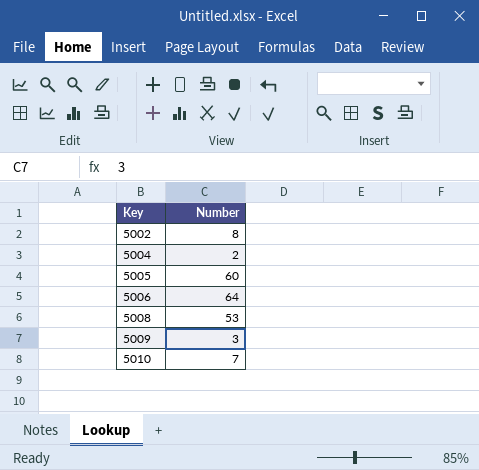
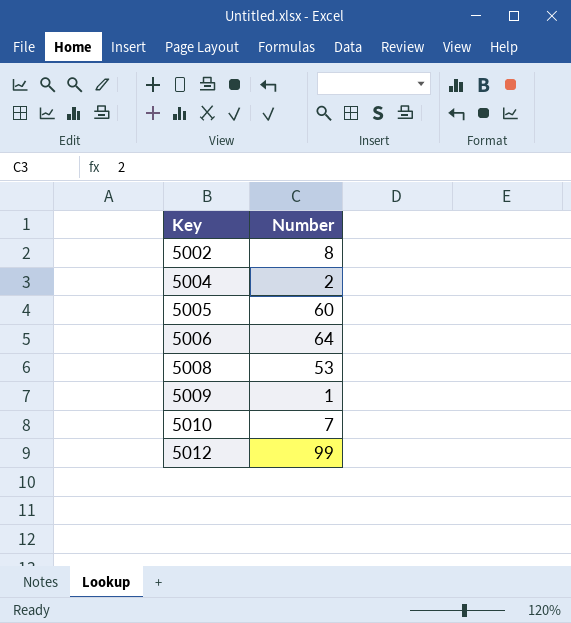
5009 | Number: 3 -> 1
row 5012: none -> 99

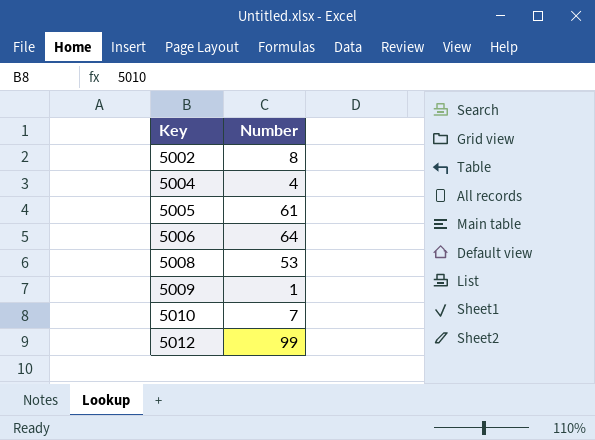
5004 | Number: 2 -> 4
5005 | Number: 60 -> 61

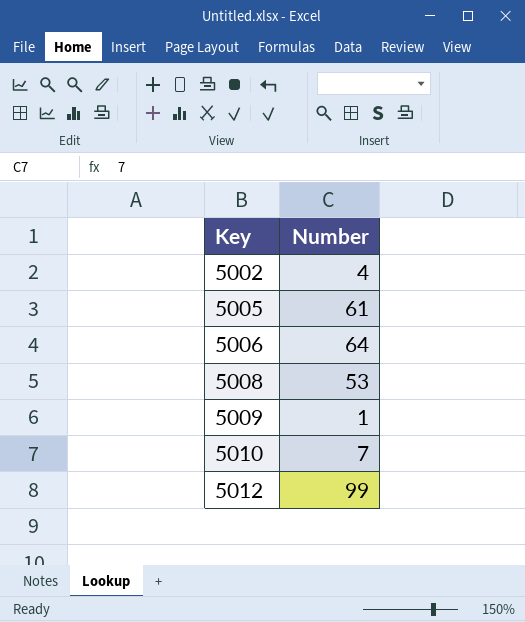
row 5004: 4 -> none
5002 | Number: 8 -> 4

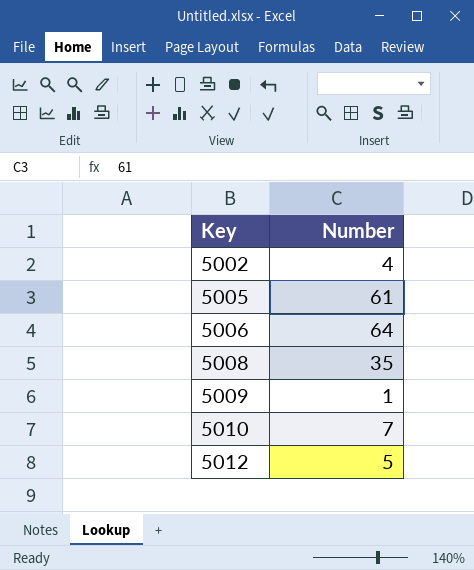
5008 | Number: 53 -> 35
5012 | Number: 99 -> 5

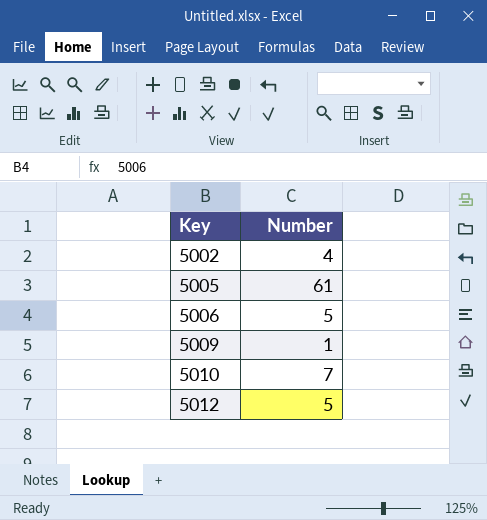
row 5008: 35 -> none
5006 | Number: 64 -> 5

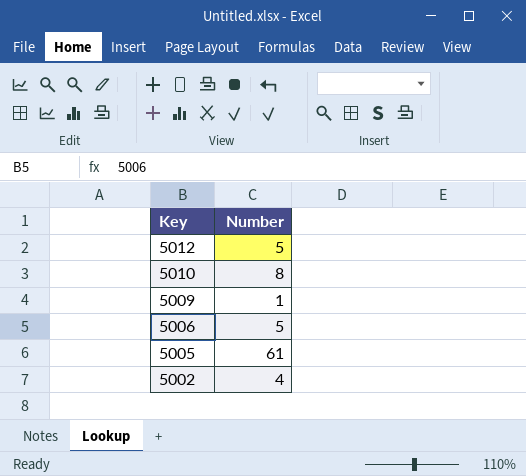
row order: Key ascending -> Key descending
5010 | Number: 7 -> 8

